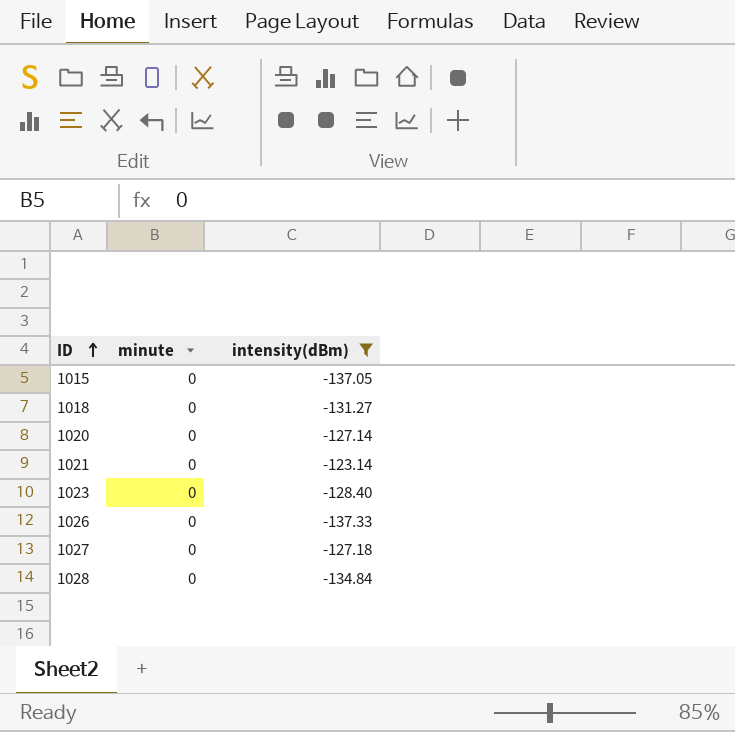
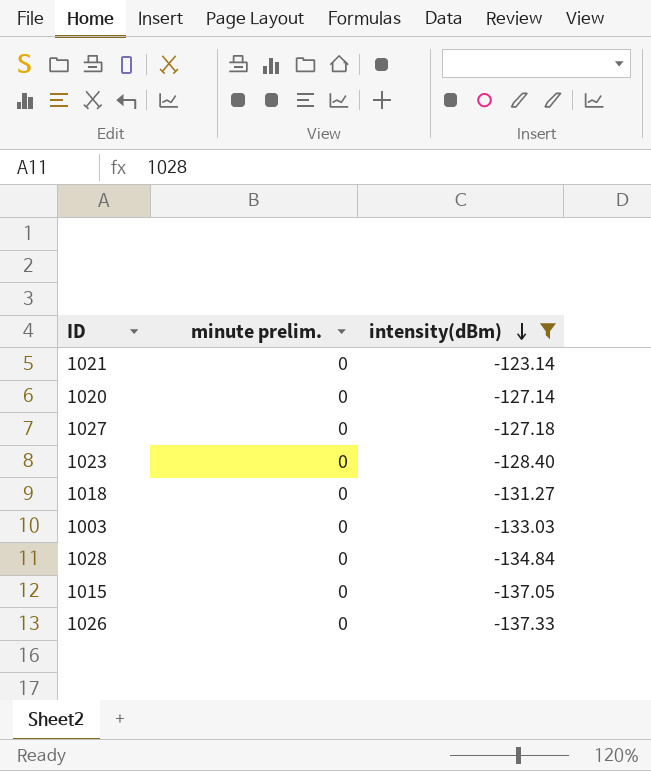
row order: ID ascending -> intensity(dBm) descending
column name: minute -> minute prelim.
row 1003: none -> 0 | -133.03

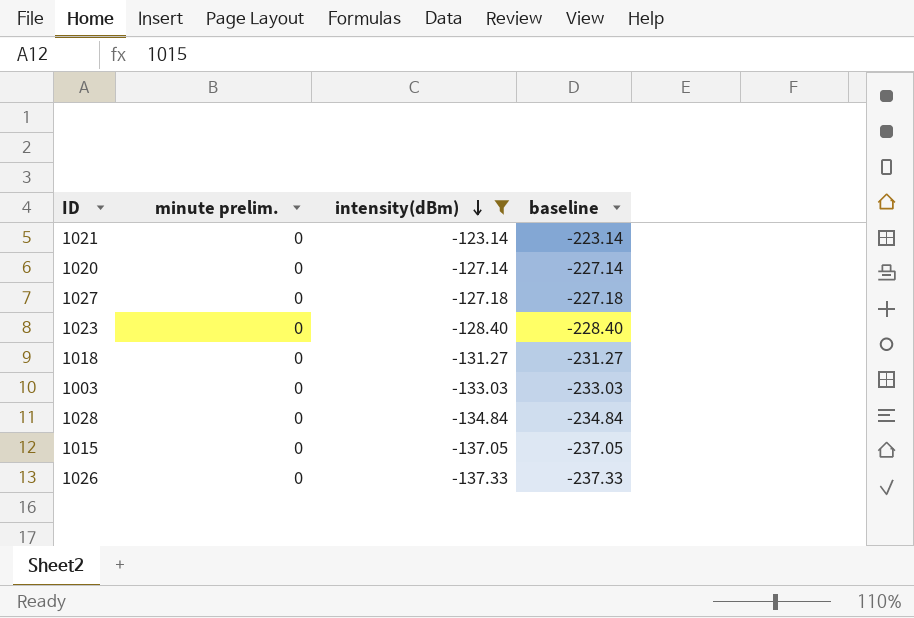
column baseline | formula: none -> [intensity(dBm)] - 100

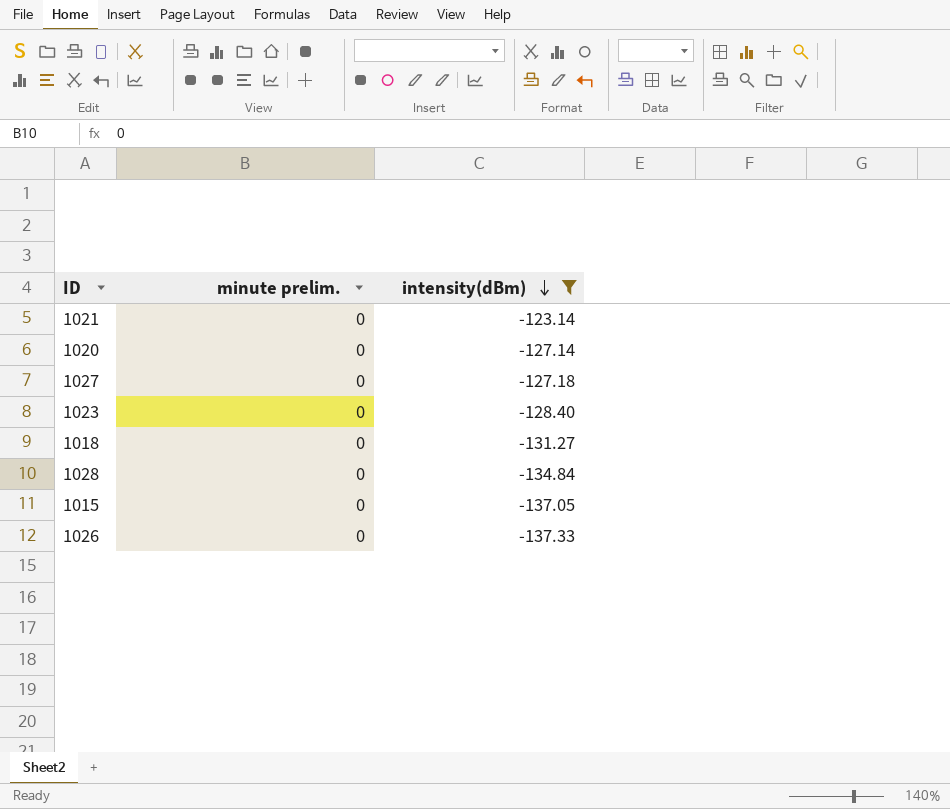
column baseline | formula: [intensity(dBm)] - 100 -> none
row 1003: 0 | -133.03 | -233.03 -> none

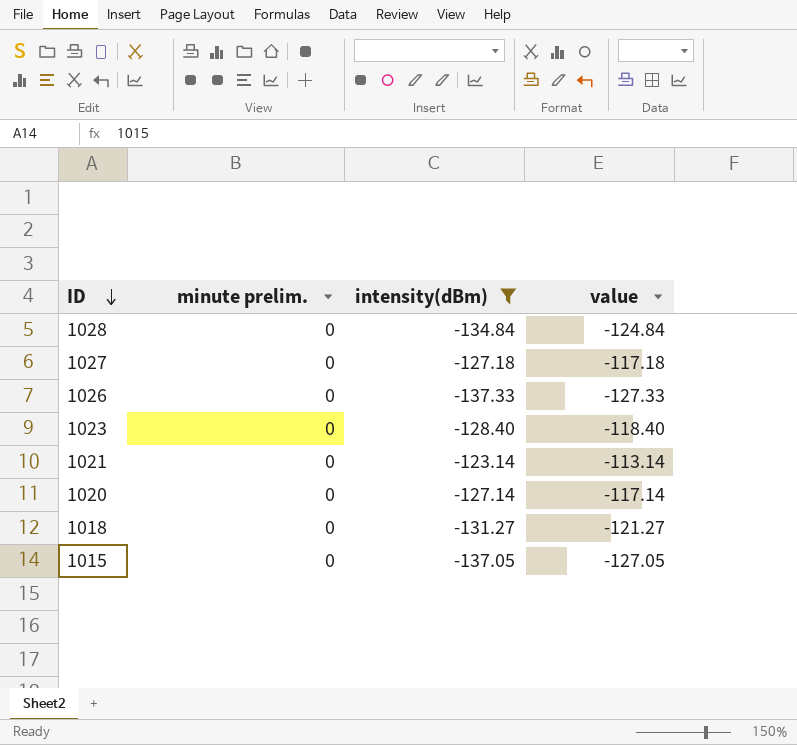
row order: intensity(dBm) descending -> ID descending
column value | formula: none -> [intensity(dBm)] + 10

